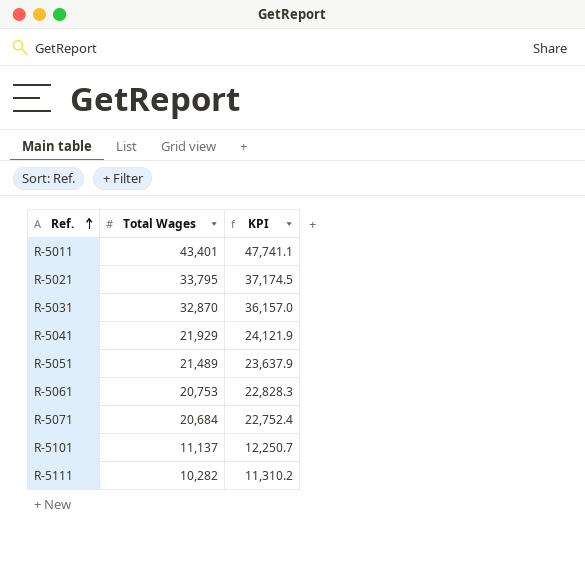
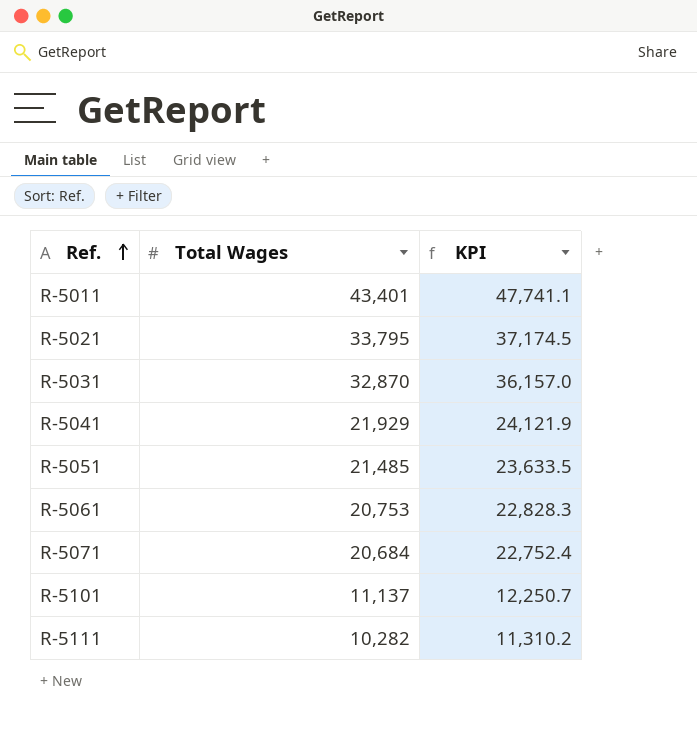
R-5051 | Total Wages: 21,489 -> 21,485
R-5051 | KPI: 23,637.9 -> 23,633.5

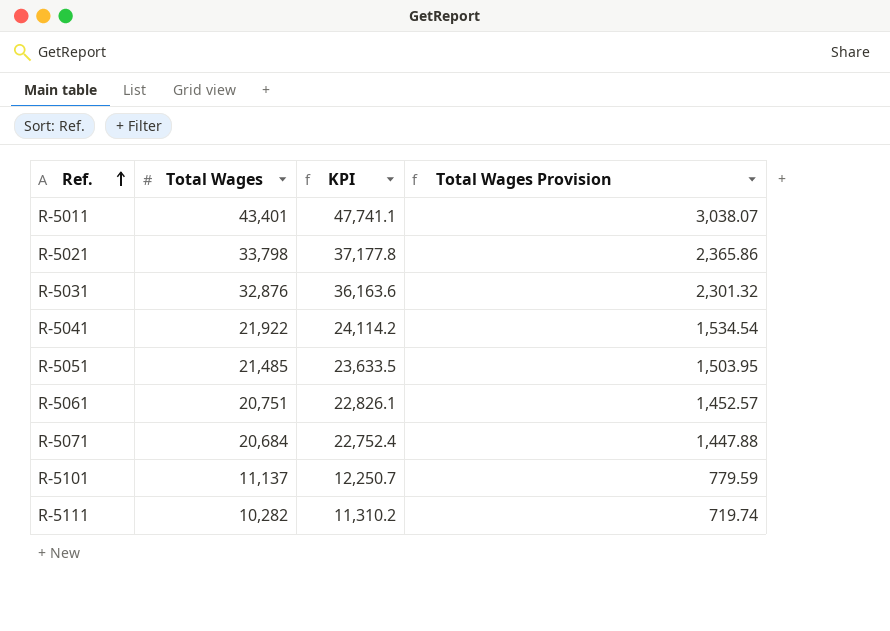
column Total Wages Provision | formula: none -> [Total Wages] * 0.07
R-5021 | Total Wages: 33,795 -> 33,798
R-5021 | KPI: 37,174.5 -> 37,177.8
R-5031 | Total Wages: 32,870 -> 32,876
R-5031 | KPI: 36,157.0 -> 36,163.6
R-5041 | Total Wages: 21,929 -> 21,922
R-5041 | KPI: 24,121.9 -> 24,114.2
R-5061 | Total Wages: 20,753 -> 20,751
R-5061 | KPI: 22,828.3 -> 22,826.1

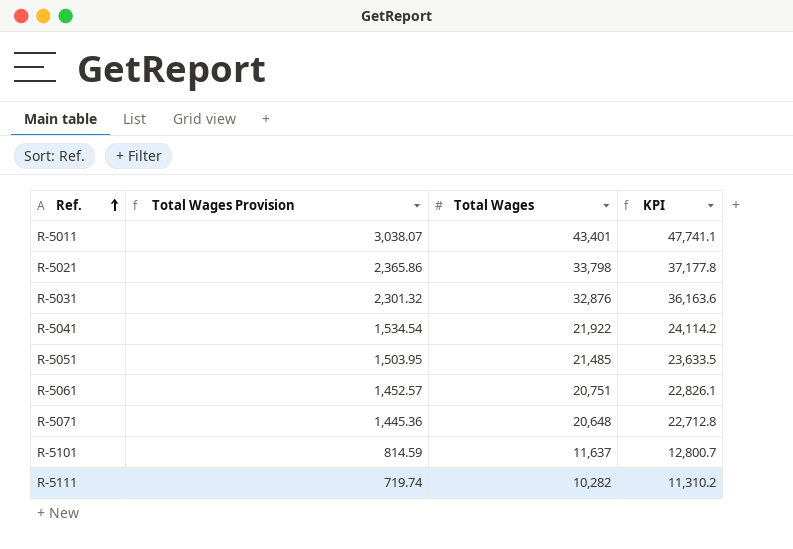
column Total Wages Provision | position: 4 -> 2
R-5071 | Total Wages Provision: 1,447.88 -> 1,445.36
R-5071 | Total Wages: 20,684 -> 20,648
R-5071 | KPI: 22,752.4 -> 22,712.8
R-5101 | Total Wages Provision: 779.59 -> 814.59
R-5101 | Total Wages: 11,137 -> 11,637
R-5101 | KPI: 12,250.7 -> 12,800.7

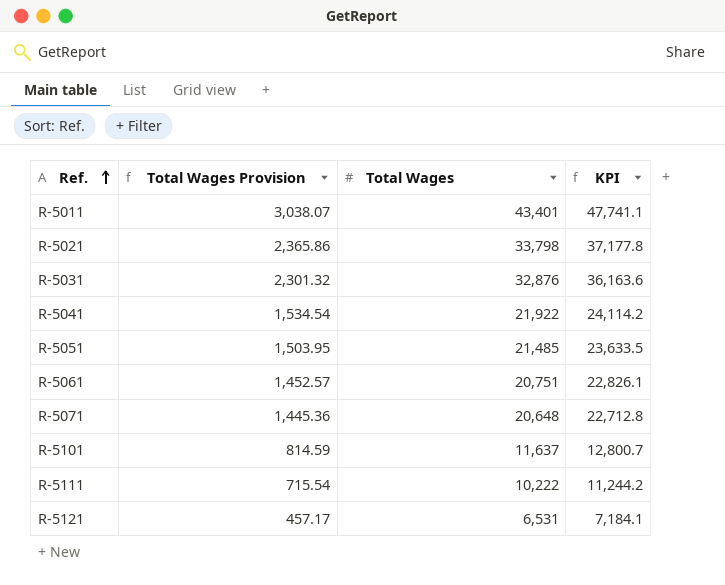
R-5111 | Total Wages Provision: 719.74 -> 715.54
R-5111 | Total Wages: 10,282 -> 10,222
R-5111 | KPI: 11,310.2 -> 11,244.2
row R-5121: none -> 457.17 | 6,531 | 7,184.1

